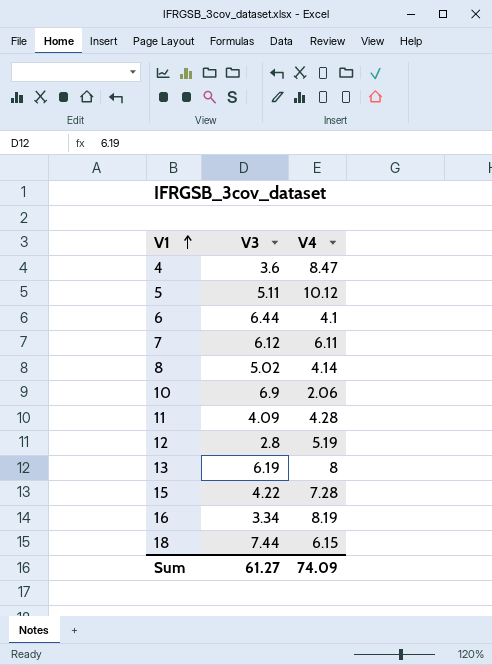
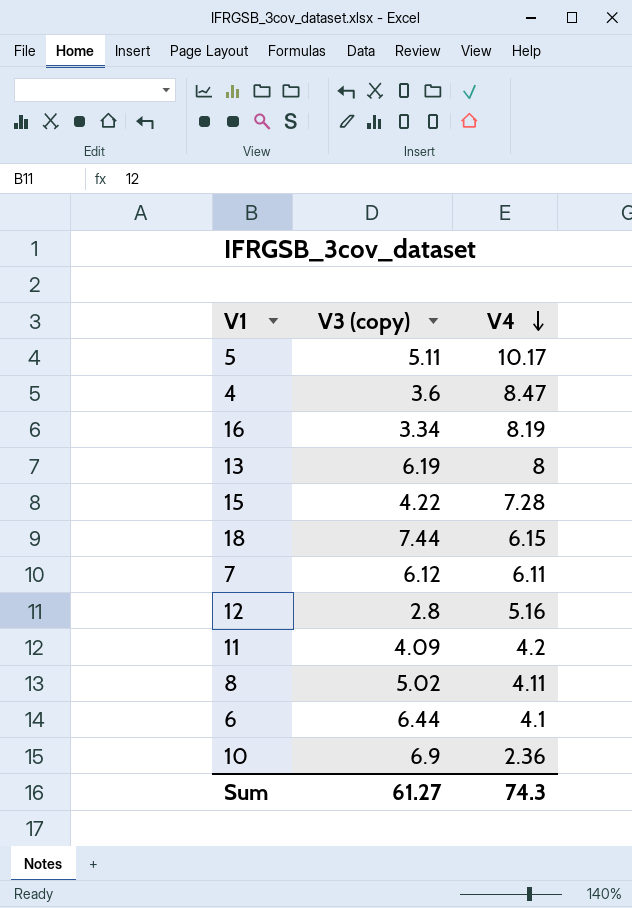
row order: V1 ascending -> V4 descending
column name: V3 -> V3 (copy)
5 | V4: 10.12 -> 10.17
12 | V4: 5.19 -> 5.16
11 | V4: 4.28 -> 4.2
8 | V4: 4.14 -> 4.11
10 | V4: 2.06 -> 2.36
Sum | V4: 74.09 -> 74.3

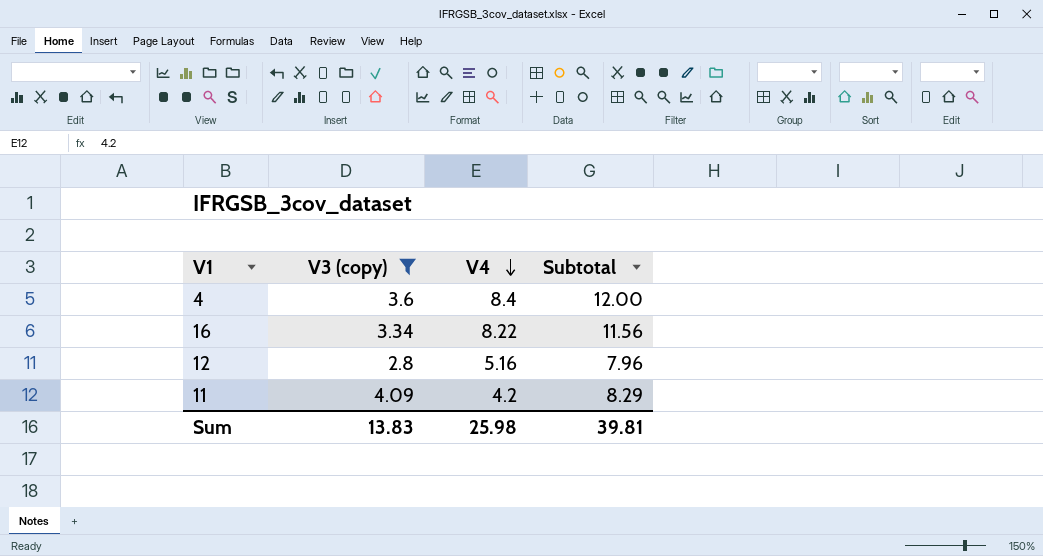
filter: none -> V3 (copy) <= 4.09
column Subtotal | formula: none -> [V3 (copy)] + [V4]
4 | V4: 8.47 -> 8.4
16 | V4: 8.19 -> 8.22
Sum | V3 (copy): 61.27 -> 13.83
Sum | V4: 74.3 -> 25.98

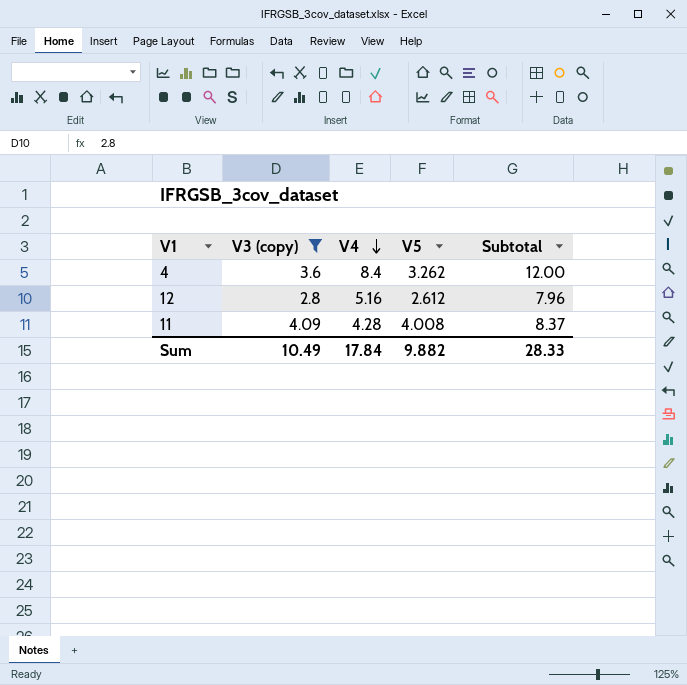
column V5 | position: none -> 4
row 16: 3.34 | 8.22 | 11.56 -> none
11 | V4: 4.2 -> 4.28
11 | Subtotal: 8.29 -> 8.37
Sum | V3 (copy): 13.83 -> 10.49
Sum | V4: 25.98 -> 17.84
Sum | Subtotal: 39.81 -> 28.33

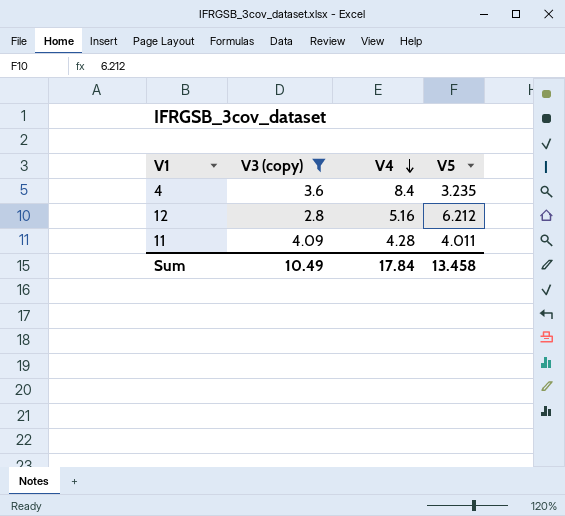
column Subtotal | formula: [V3 (copy)] + [V4] -> none
4 | V5: 3.262 -> 3.235
12 | V5: 2.612 -> 6.212
11 | V5: 4.008 -> 4.011
Sum | V5: 9.882 -> 13.458

